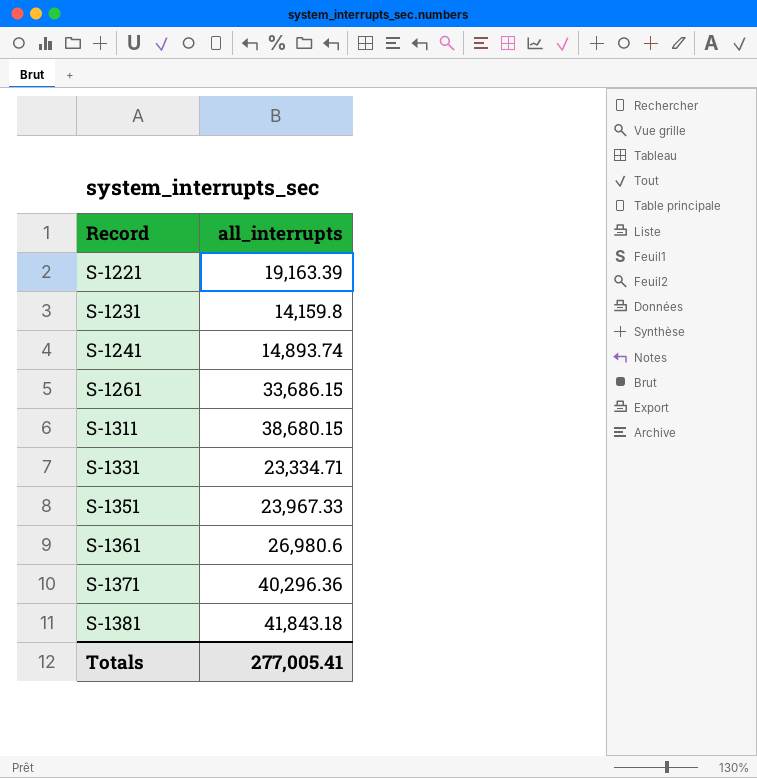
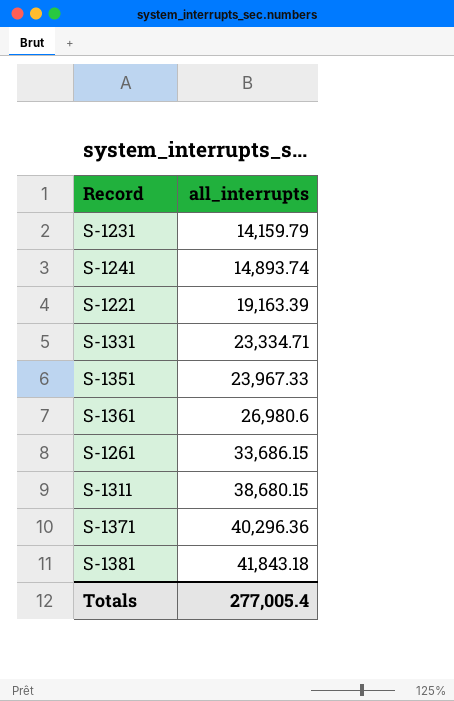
row order: Record ascending -> all_interrupts ascending
S-1231 | all_interrupts: 14,159.8 -> 14,159.79
Totals | all_interrupts: 277,005.41 -> 277,005.4

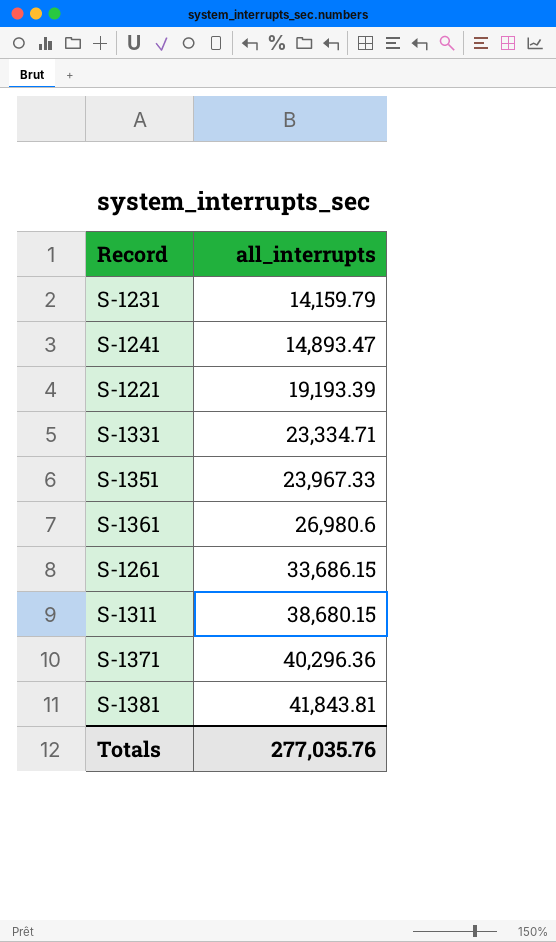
S-1241 | all_interrupts: 14,893.74 -> 14,893.47
S-1221 | all_interrupts: 19,163.39 -> 19,193.39
S-1381 | all_interrupts: 41,843.18 -> 41,843.81
Totals | all_interrupts: 277,005.4 -> 277,035.76

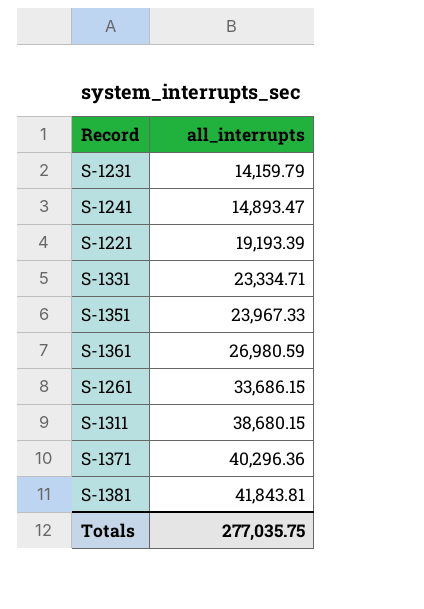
S-1361 | all_interrupts: 26,980.6 -> 26,980.59
Totals | all_interrupts: 277,035.76 -> 277,035.75

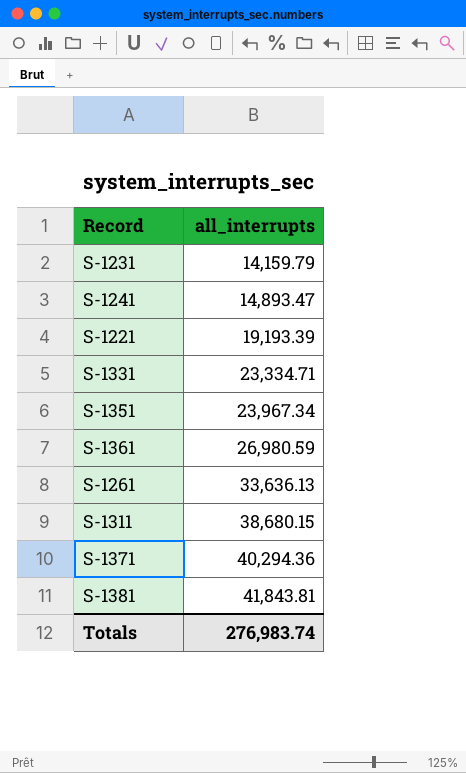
S-1351 | all_interrupts: 23,967.33 -> 23,967.34
S-1261 | all_interrupts: 33,686.15 -> 33,636.13
S-1371 | all_interrupts: 40,296.36 -> 40,294.36
Totals | all_interrupts: 277,035.75 -> 276,983.74

